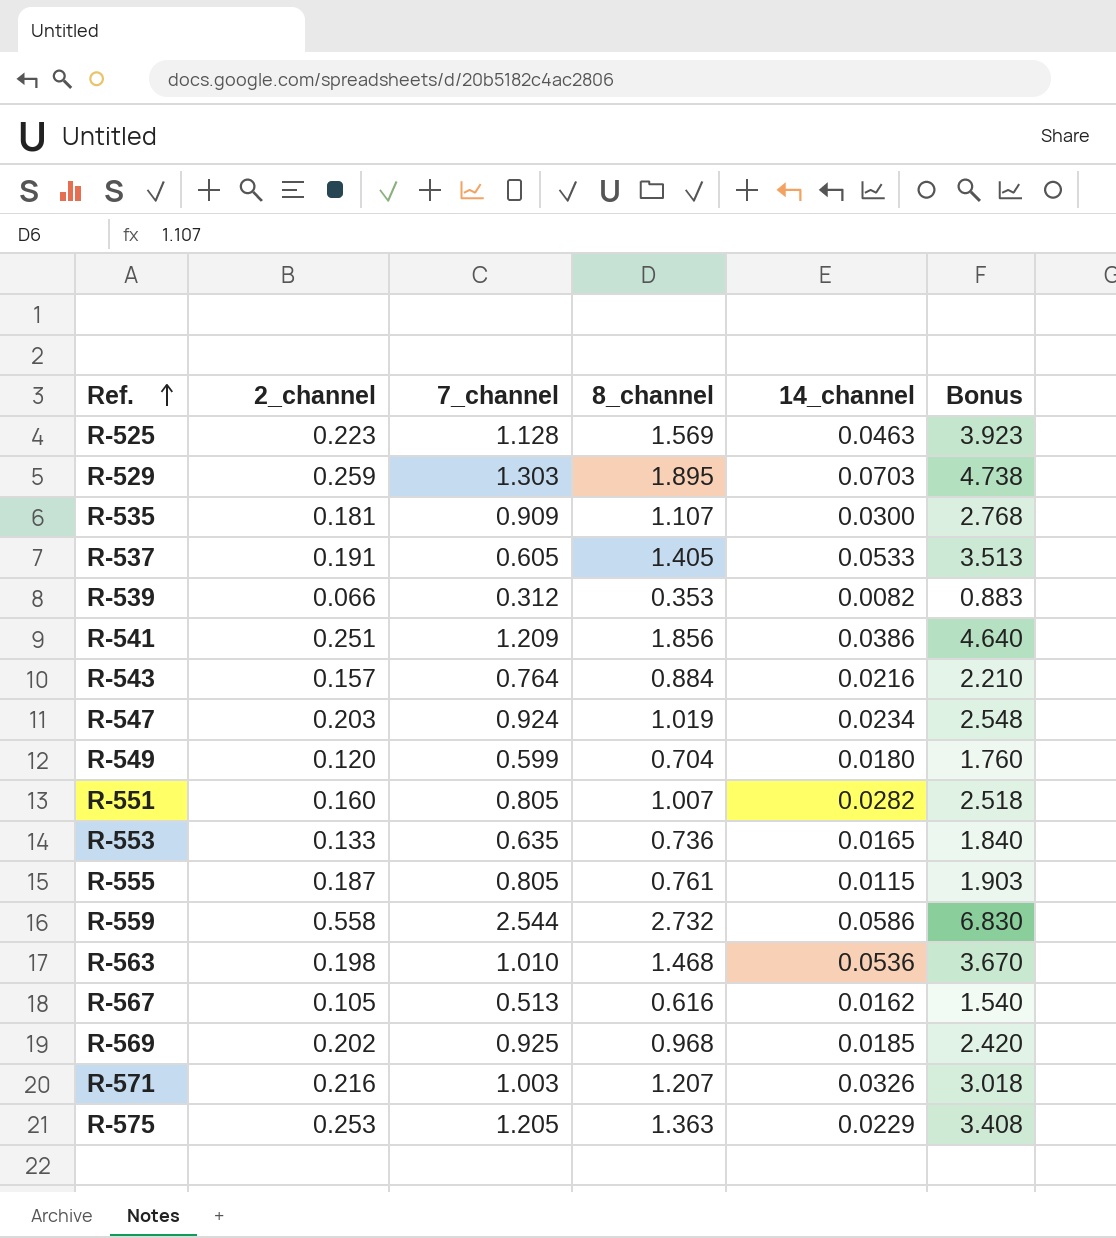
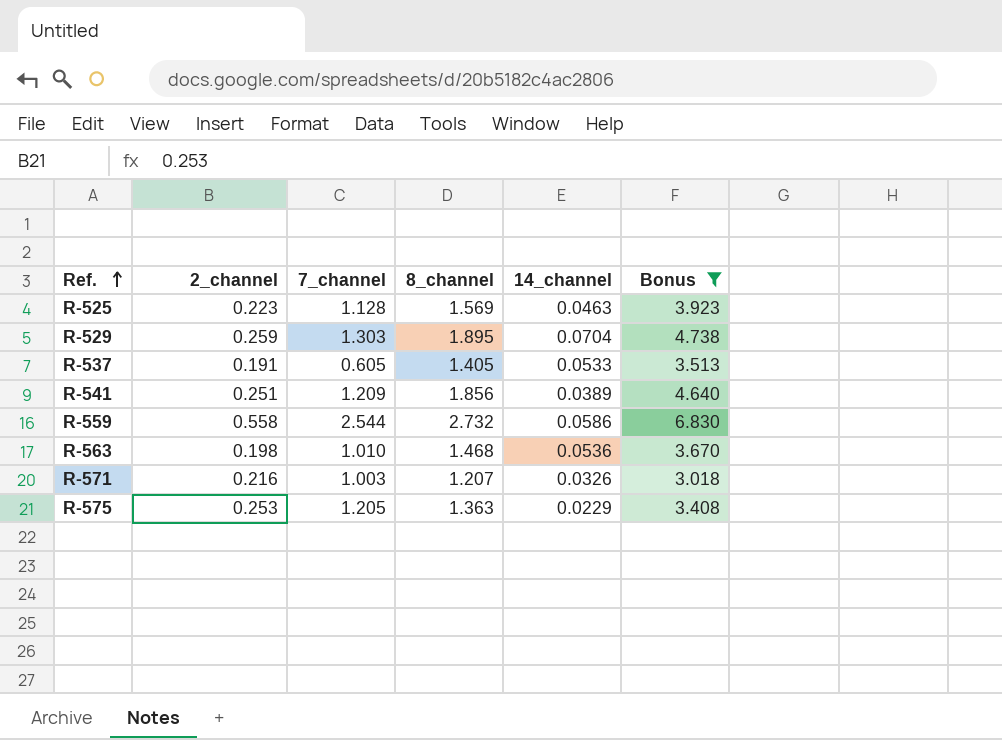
filter: none -> Bonus >= 3.018
R-529 | 14_channel: 0.0703 -> 0.0704
R-541 | 14_channel: 0.0386 -> 0.0389

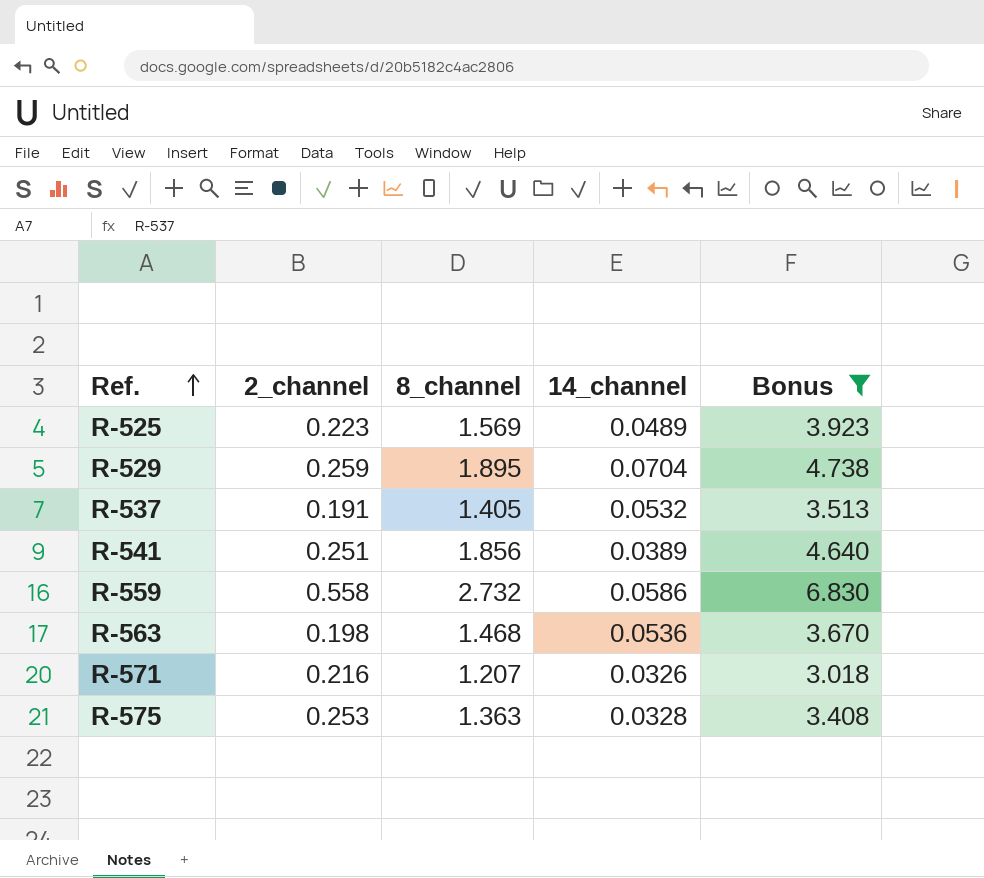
column 7_channel | position: 3 -> none
R-525 | 14_channel: 0.0463 -> 0.0489
R-537 | 14_channel: 0.0533 -> 0.0532
R-575 | 14_channel: 0.0229 -> 0.0328

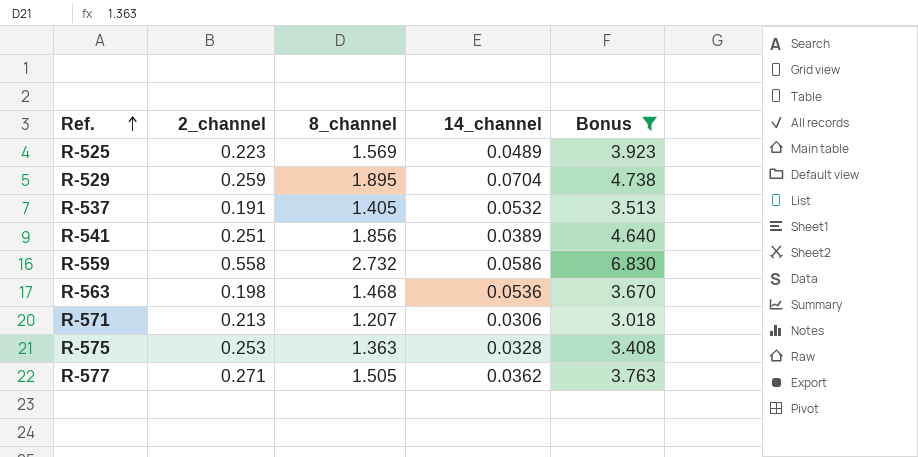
R-571 | 2_channel: 0.216 -> 0.213
R-571 | 14_channel: 0.0326 -> 0.0306
row R-577: none -> 0.271 | 1.505 | 0.0362 | 3.763

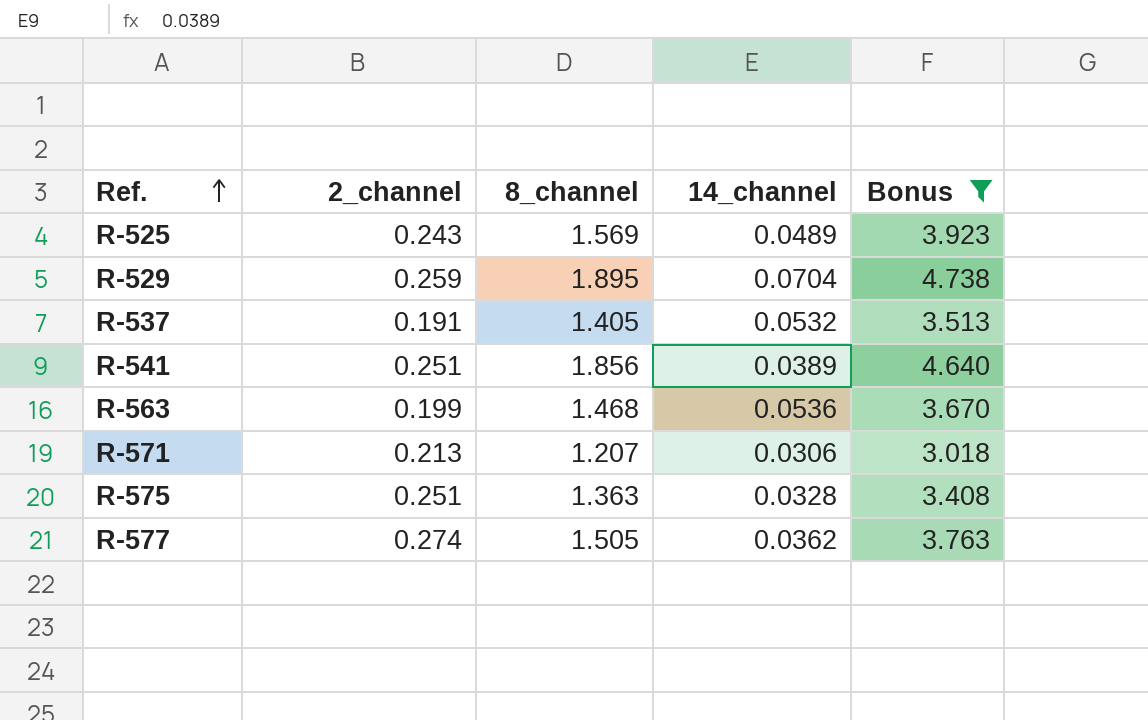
row R-559: 0.558 | 2.732 | 0.0586 | 6.830 -> none
R-525 | 2_channel: 0.223 -> 0.243
R-563 | 2_channel: 0.198 -> 0.199
R-575 | 2_channel: 0.253 -> 0.251
R-577 | 2_channel: 0.271 -> 0.274

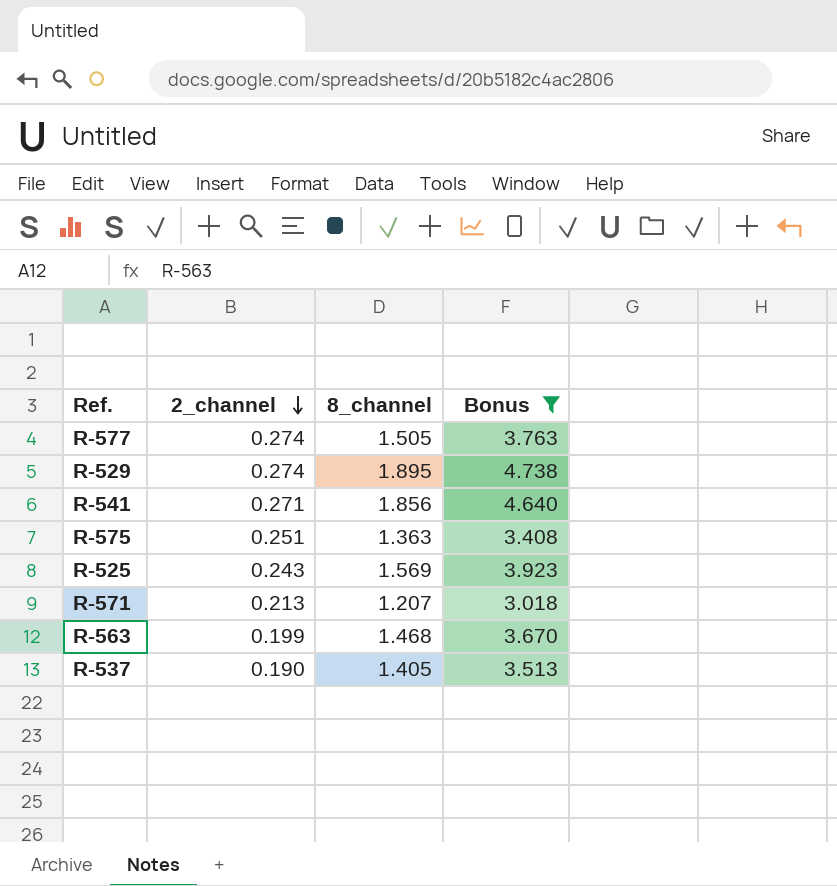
row order: Ref. ascending -> 2_channel descending
column 14_channel | position: 4 -> none
R-529 | 2_channel: 0.259 -> 0.274
R-541 | 2_channel: 0.251 -> 0.271
R-537 | 2_channel: 0.191 -> 0.190

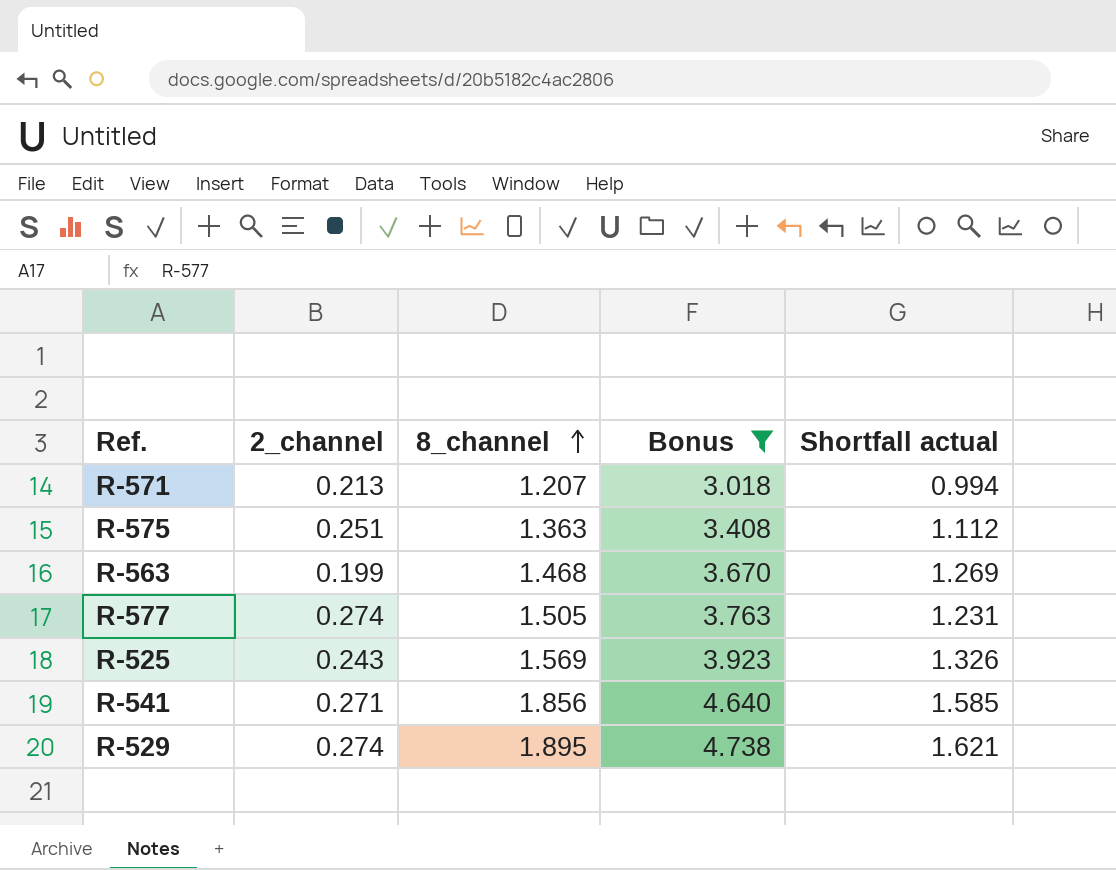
row order: 2_channel descending -> 8_channel ascending
column Shortfall actual | formula: none -> [8_channel] - [2_channel]
row R-537: 0.190 | 1.405 | 3.513 -> none

